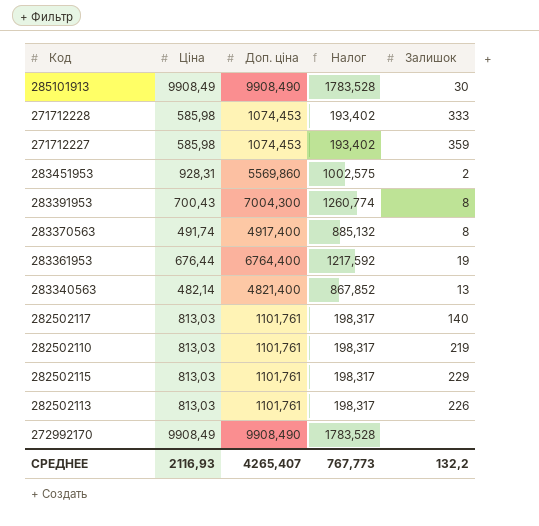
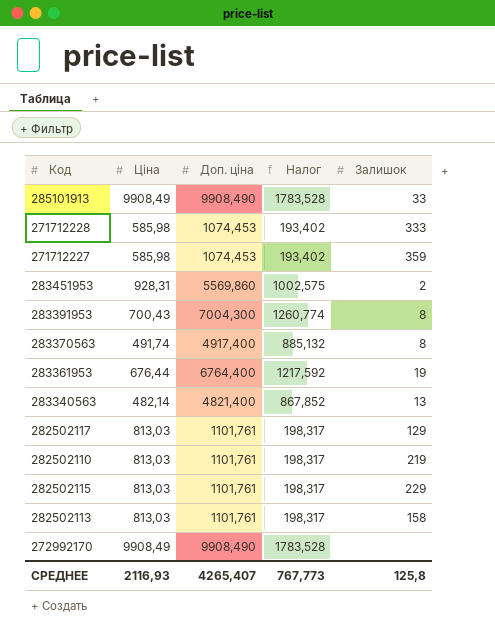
285101913 | Залишок: 30 -> 33
282502117 | Залишок: 140 -> 129
282502113 | Залишок: 226 -> 158
СРЕДНЕЕ | Залишок: 132,2 -> 125,8

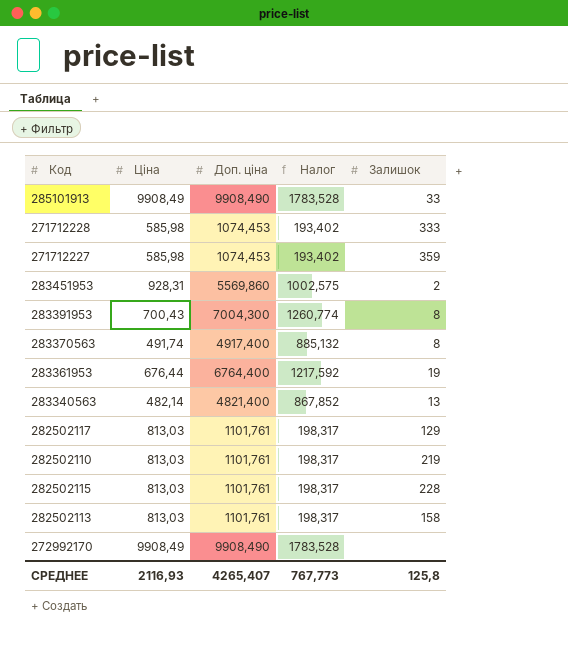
282502115 | Залишок: 229 -> 228

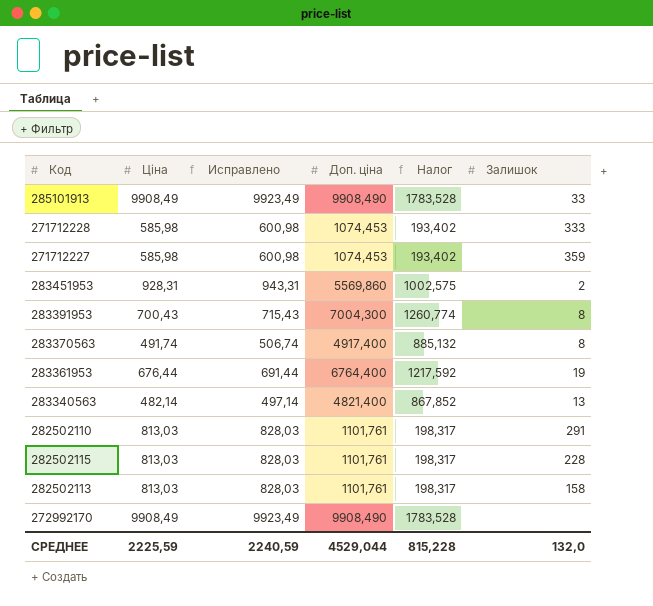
column Исправлено | formula: none -> [Ціна] + 15
row 282502117: 813,03 | 1101,761 | 198,317 | 129 -> none
282502110 | Залишок: 219 -> 291
СРЕДНЕЕ | Ціна: 2116,93 -> 2225,59
СРЕДНЕЕ | Доп. ціна: 4265,407 -> 4529,044
СРЕДНЕЕ | Налог: 767,773 -> 815,228
СРЕДНЕЕ | Залишок: 125,8 -> 132,0

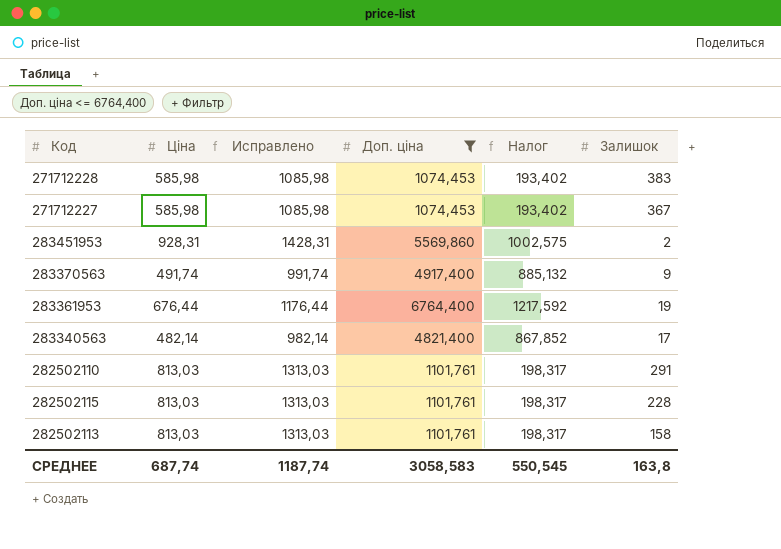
filter: none -> Доп. ціна <= 6764,400
column Исправлено | formula: [Ціна] + 15 -> [Ціна] + 500
271712228 | Залишок: 333 -> 383
271712227 | Залишок: 359 -> 367
283370563 | Залишок: 8 -> 9
283340563 | Залишок: 13 -> 17
СРЕДНЕЕ | Ціна: 2225,59 -> 687,74
СРЕДНЕЕ | Исправлено: 2240,59 -> 1187,74
СРЕДНЕЕ | Доп. ціна: 4529,044 -> 3058,583
СРЕДНЕЕ | Налог: 815,228 -> 550,545
СРЕДНЕЕ | Залишок: 132,0 -> 163,8

